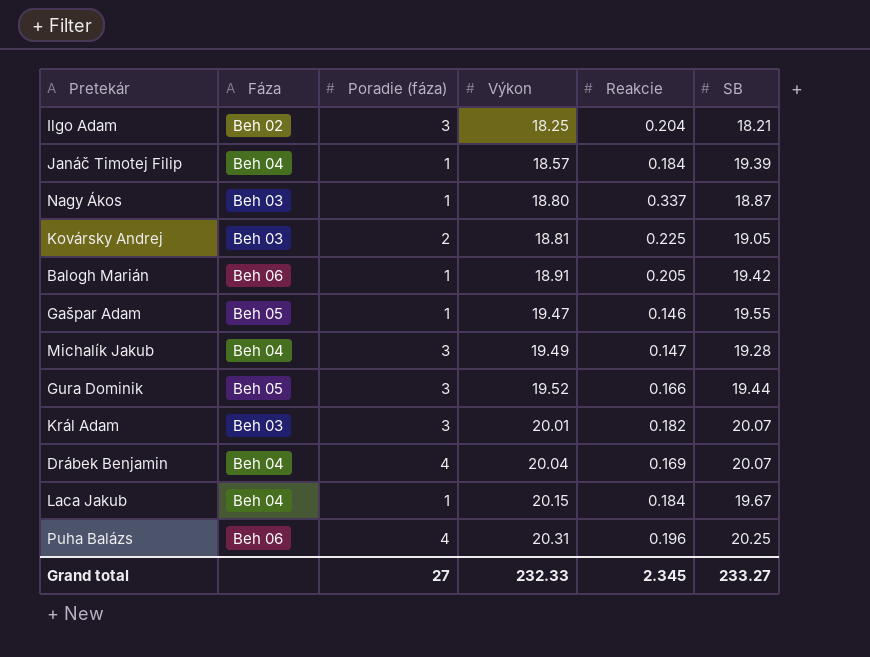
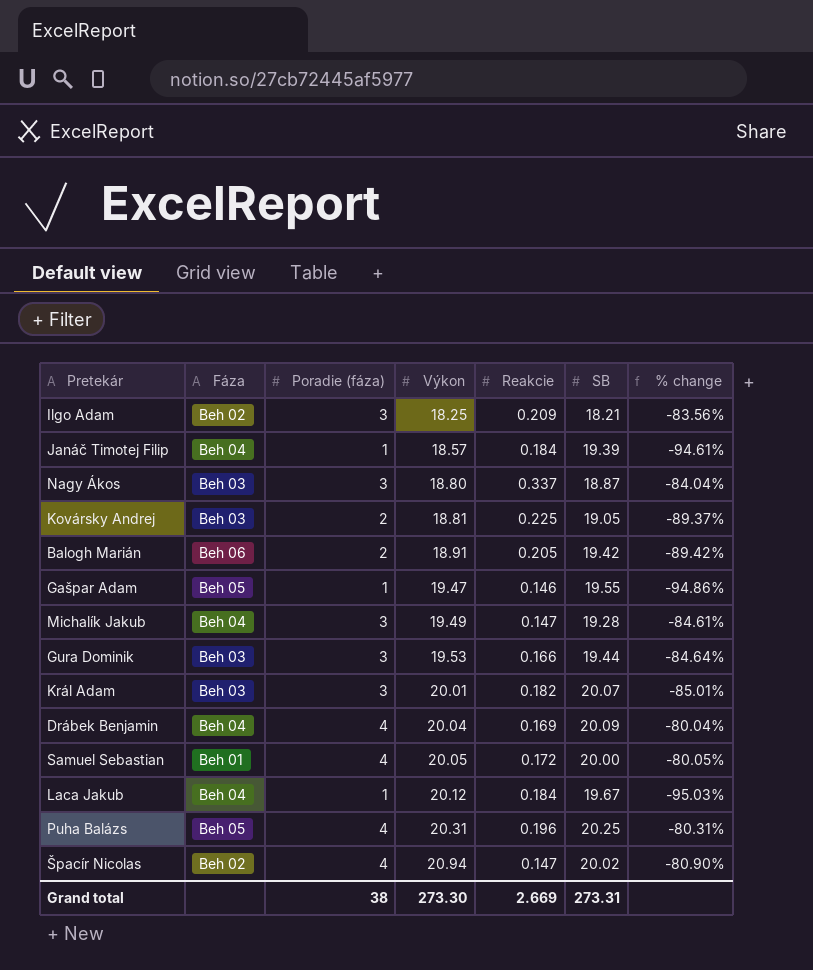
column % change | formula: none -> ([Poradie (fáza)] - [Výkon]) / [Výkon]
Ilgo Adam | Reakcie: 0.204 -> 0.209
Nagy Ákos | Poradie (fáza): 1 -> 3
Balogh Marián | Poradie (fáza): 1 -> 2
Gura Dominik | Fáza: Beh 05 -> Beh 03
Gura Dominik | Výkon: 19.52 -> 19.53
Drábek Benjamin | SB: 20.07 -> 20.09
row Samuel Sebastian: none -> Beh 01 | 4 | 20.05 | 0.172 | 20.00 | -80.05%
Laca Jakub | Výkon: 20.15 -> 20.12
Puha Balázs | Fáza: Beh 06 -> Beh 05
row Špacír Nicolas: none -> Beh 02 | 4 | 20.94 | 0.147 | 20.02 | -80.90%
Grand total | Poradie (fáza): 27 -> 38
Grand total | Výkon: 232.33 -> 273.30
Grand total | Reakcie: 2.345 -> 2.669
Grand total | SB: 233.27 -> 273.31

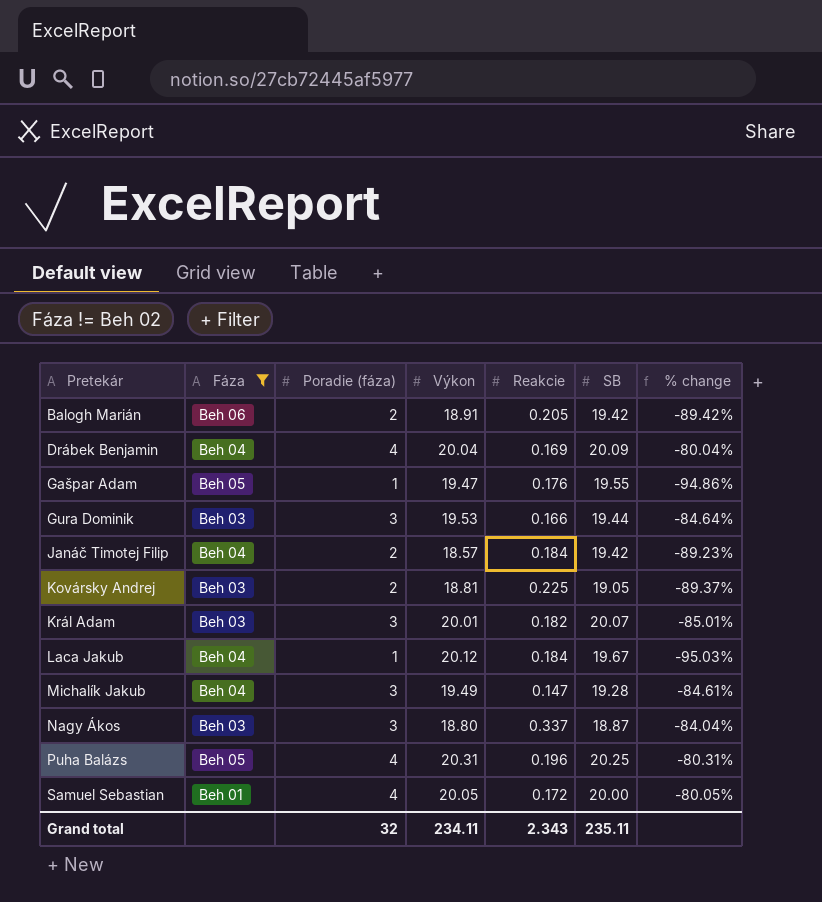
filter: none -> Fáza != Beh 02
row order: Výkon ascending -> Pretekár ascending
Gašpar Adam | Reakcie: 0.146 -> 0.176
Janáč Timotej Filip | Poradie (fáza): 1 -> 2
Janáč Timotej Filip | SB: 19.39 -> 19.42
Janáč Timotej Filip | % change: -94.61% -> -89.23%
Grand total | Poradie (fáza): 38 -> 32
Grand total | Výkon: 273.30 -> 234.11
Grand total | Reakcie: 2.669 -> 2.343
Grand total | SB: 273.31 -> 235.11

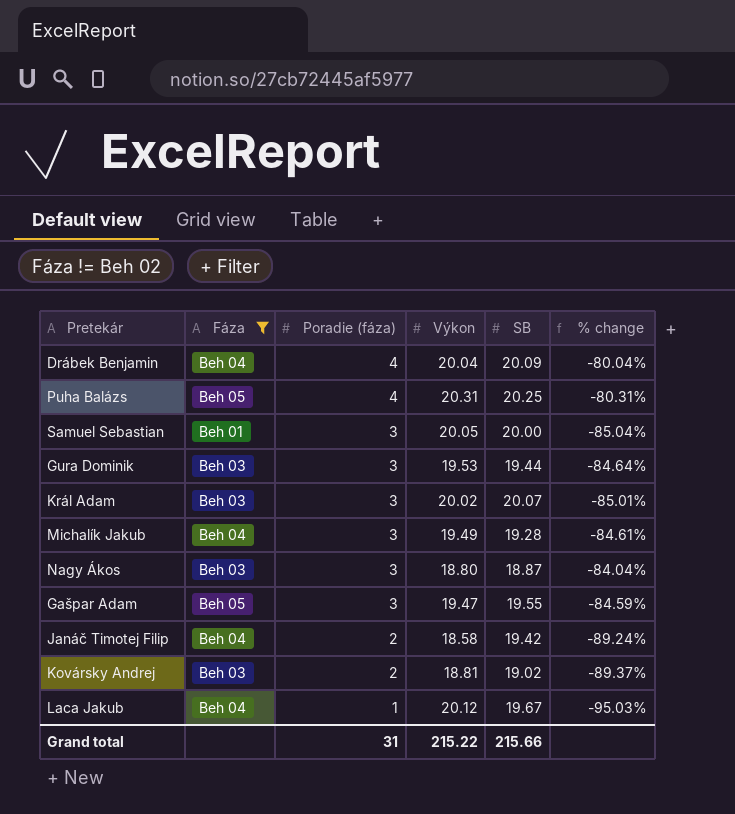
row order: Pretekár ascending -> Poradie (fáza) descending
column Reakcie | position: 5 -> none
row Balogh Marián: Beh 06 | 2 | 18.91 | 0.205 | 19.42 | -89.42% -> none
Samuel Sebastian | Poradie (fáza): 4 -> 3
Samuel Sebastian | % change: -80.05% -> -85.04%
Král Adam | Výkon: 20.01 -> 20.02
Gašpar Adam | Poradie (fáza): 1 -> 3
Gašpar Adam | % change: -94.86% -> -84.59%
Janáč Timotej Filip | Výkon: 18.57 -> 18.58
Janáč Timotej Filip | % change: -89.23% -> -89.24%
Kovársky Andrej | SB: 19.05 -> 19.02
Grand total | Poradie (fáza): 32 -> 31
Grand total | Výkon: 234.11 -> 215.22
Grand total | SB: 235.11 -> 215.66

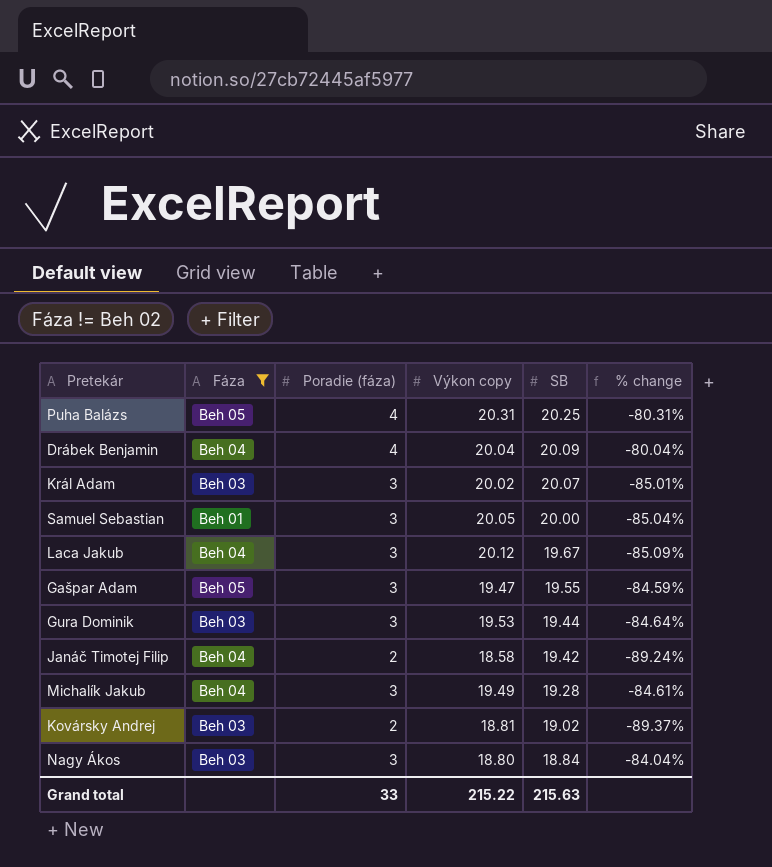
row order: Poradie (fáza) descending -> SB descending
column name: Výkon -> Výkon copy
Laca Jakub | Poradie (fáza): 1 -> 3
Laca Jakub | % change: -95.03% -> -85.09%
Nagy Ákos | SB: 18.87 -> 18.84
Grand total | Poradie (fáza): 31 -> 33
Grand total | SB: 215.66 -> 215.63

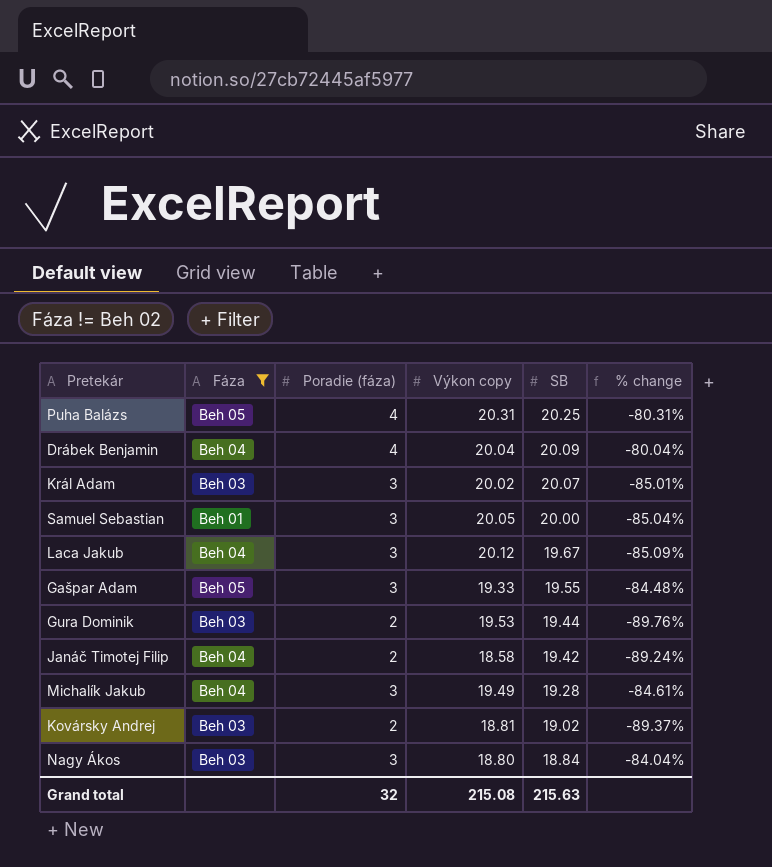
Gašpar Adam | Výkon copy: 19.47 -> 19.33
Gašpar Adam | % change: -84.59% -> -84.48%
Gura Dominik | Poradie (fáza): 3 -> 2
Gura Dominik | % change: -84.64% -> -89.76%
Grand total | Poradie (fáza): 33 -> 32
Grand total | Výkon copy: 215.22 -> 215.08

